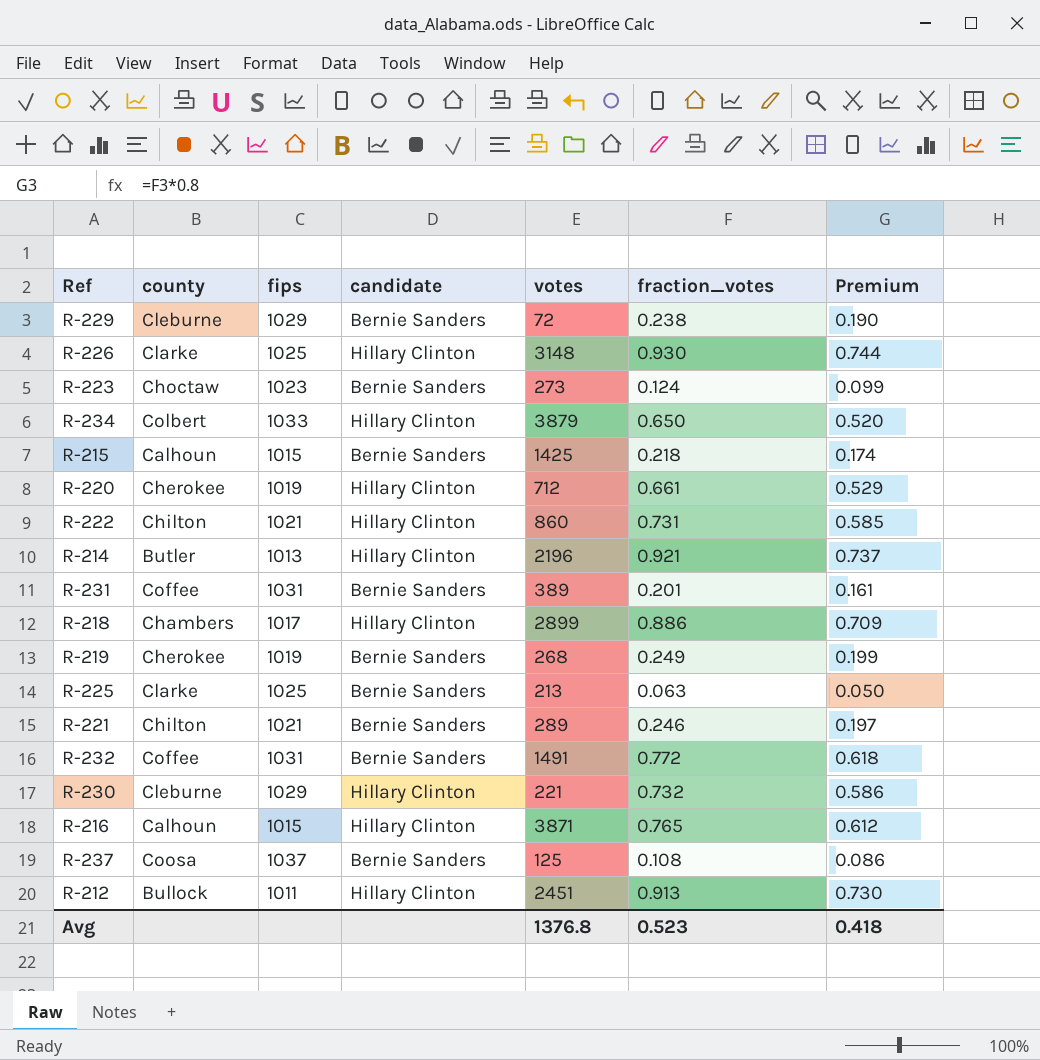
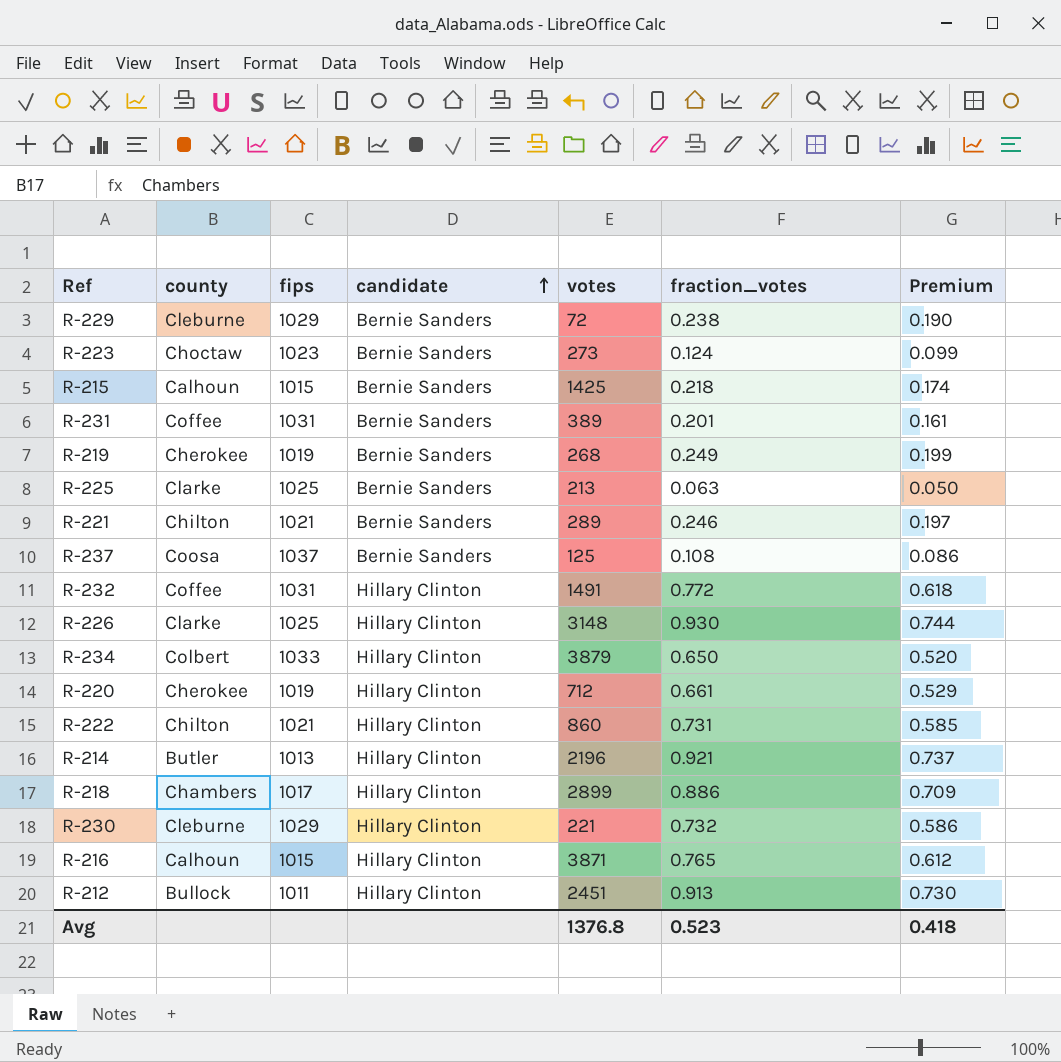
row order: none -> candidate ascending
R-232 | candidate: Bernie Sanders -> Hillary Clinton

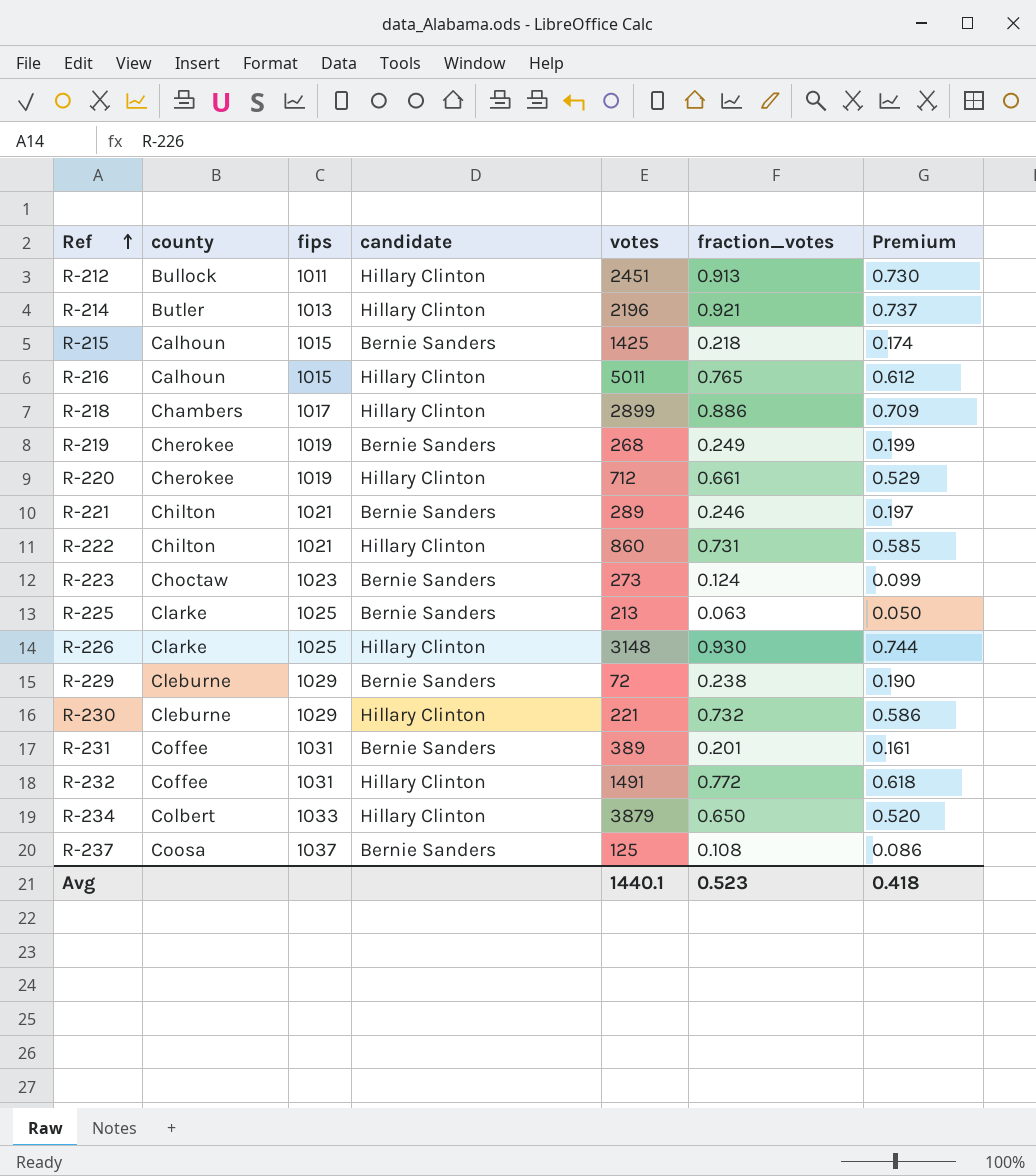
row order: candidate ascending -> Ref ascending
R-216 | votes: 3871 -> 5011
Avg | votes: 1376.8 -> 1440.1

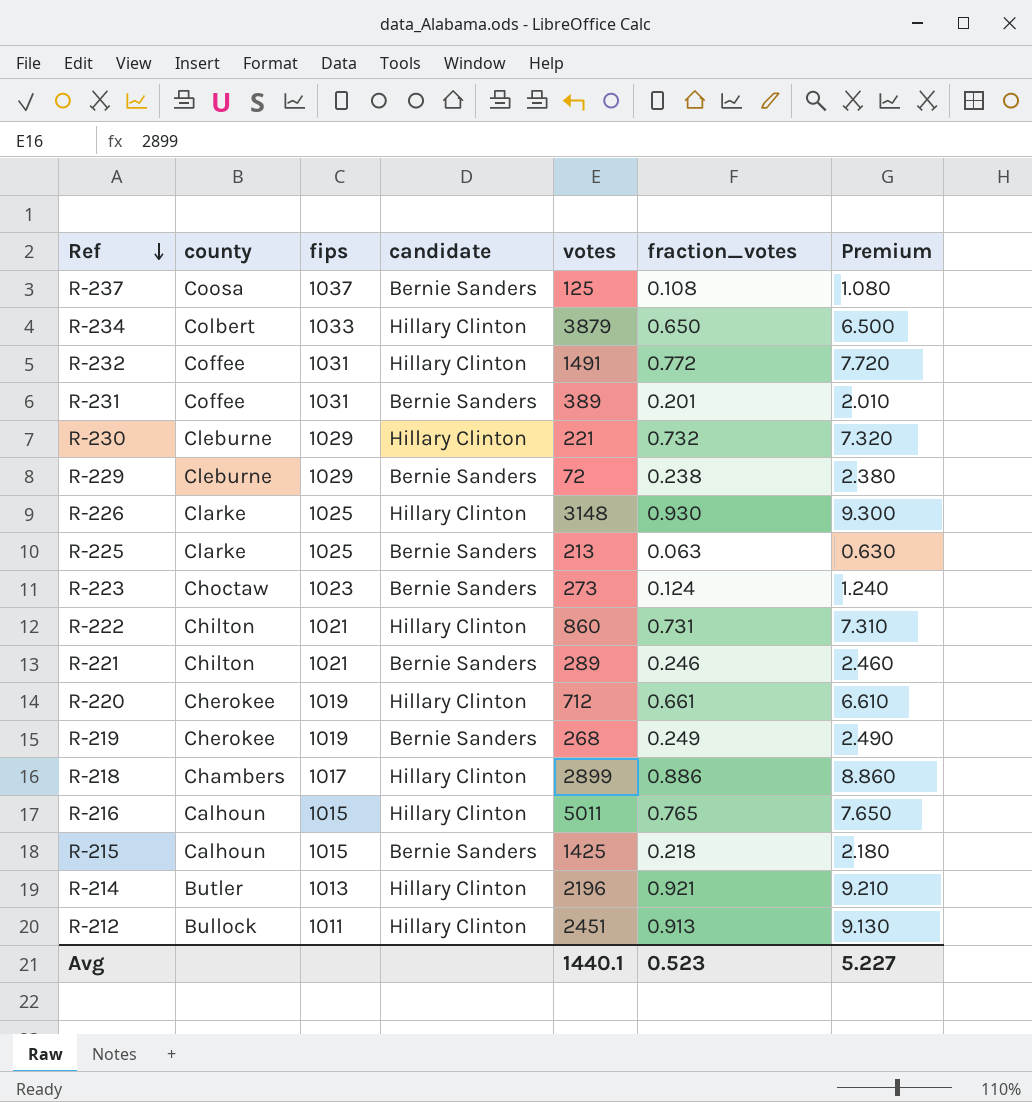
row order: Ref ascending -> Ref descending
column Premium | formula: [fraction_votes] * 0.8 -> [fraction_votes] * 10
Avg | Premium: 0.418 -> 5.227

